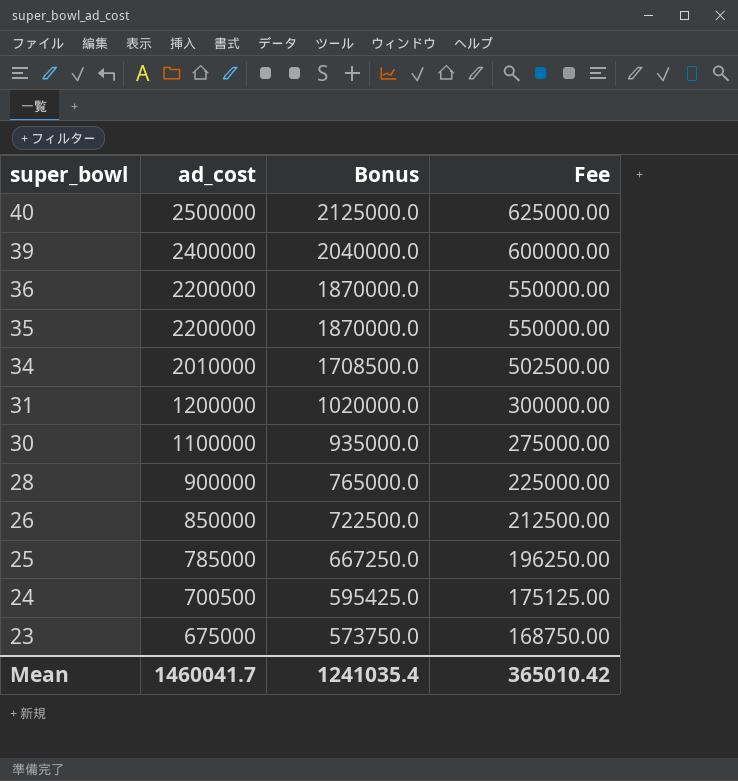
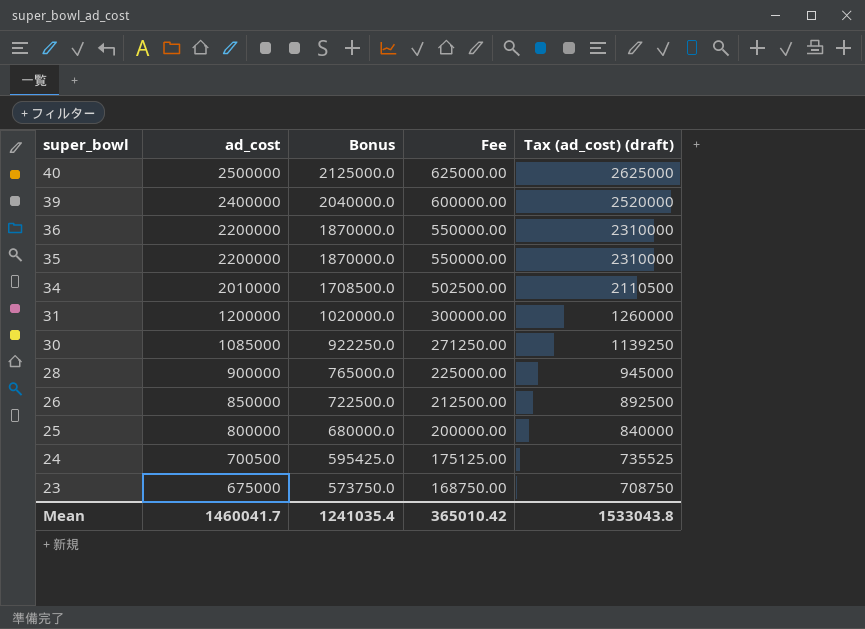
column Tax (ad_cost) (draft) | formula: none -> [ad_cost] * 1.05
30 | ad_cost: 1100000 -> 1085000
30 | Bonus: 935000.0 -> 922250.0
30 | Fee: 275000.00 -> 271250.00
25 | ad_cost: 785000 -> 800000
25 | Bonus: 667250.0 -> 680000.0
25 | Fee: 196250.00 -> 200000.00

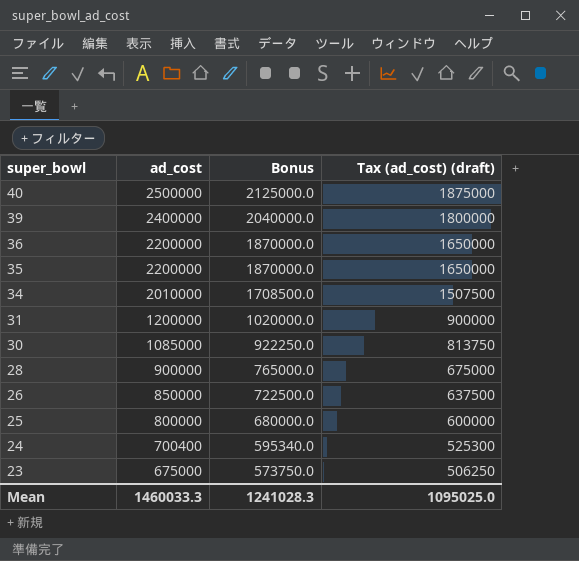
column Fee | formula: [ad_cost] * 0.25 -> none
column Tax (ad_cost) (draft) | formula: [ad_cost] * 1.05 -> [ad_cost] * 0.75
24 | ad_cost: 700500 -> 700400
24 | Bonus: 595425.0 -> 595340.0
Mean | ad_cost: 1460041.7 -> 1460033.3
Mean | Bonus: 1241035.4 -> 1241028.3
Mean | Tax (ad_cost) (draft): 1533043.8 -> 1095025.0

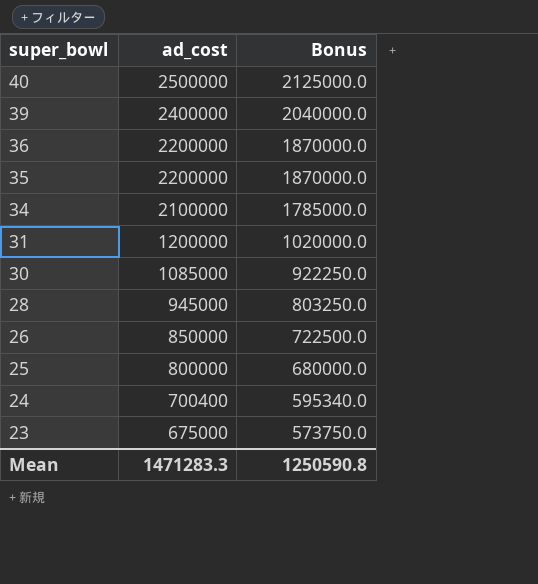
column Tax (ad_cost) (draft) | formula: [ad_cost] * 0.75 -> none
34 | ad_cost: 2010000 -> 2100000
34 | Bonus: 1708500.0 -> 1785000.0
28 | ad_cost: 900000 -> 945000
28 | Bonus: 765000.0 -> 803250.0
Mean | ad_cost: 1460033.3 -> 1471283.3
Mean | Bonus: 1241028.3 -> 1250590.8

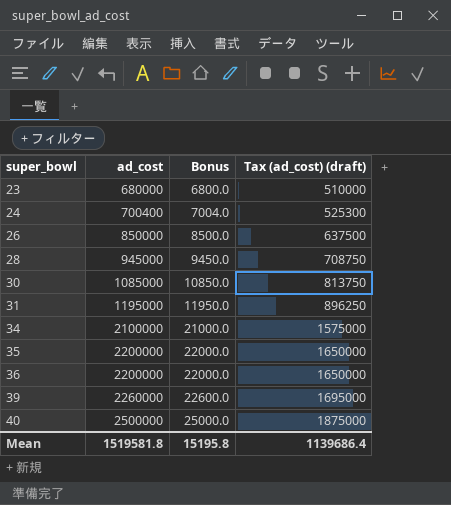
row order: super_bowl descending -> super_bowl ascending
column Bonus | formula: [ad_cost] * 0.85 -> [ad_cost] * 0.01
column Tax (ad_cost) (draft) | formula: none -> [ad_cost] * 0.75
row 25: 800000 | 680000.0 -> none
23 | ad_cost: 675000 -> 680000
31 | ad_cost: 1200000 -> 1195000
39 | ad_cost: 2400000 -> 2260000
Mean | ad_cost: 1471283.3 -> 1519581.8
Mean | Bonus: 1250590.8 -> 15195.8

